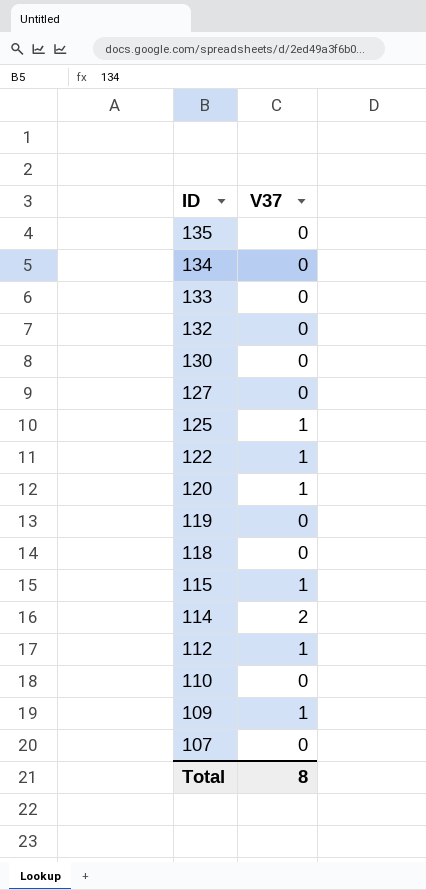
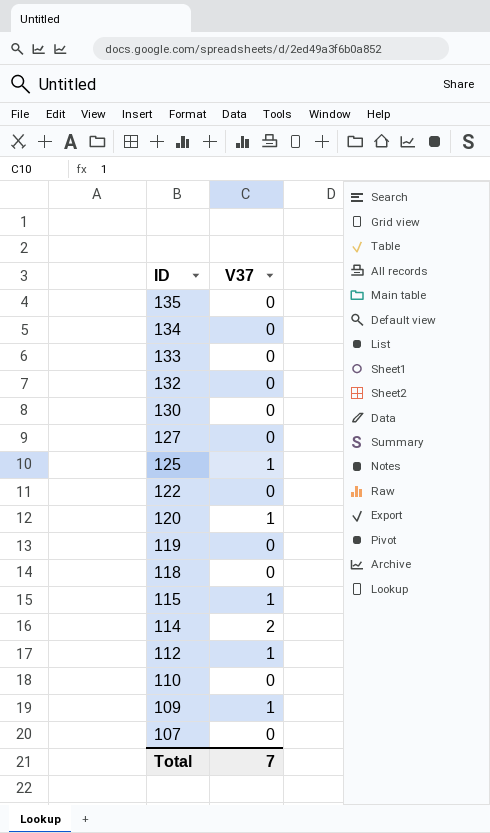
122 | V37: 1 -> 0
Total | V37: 8 -> 7

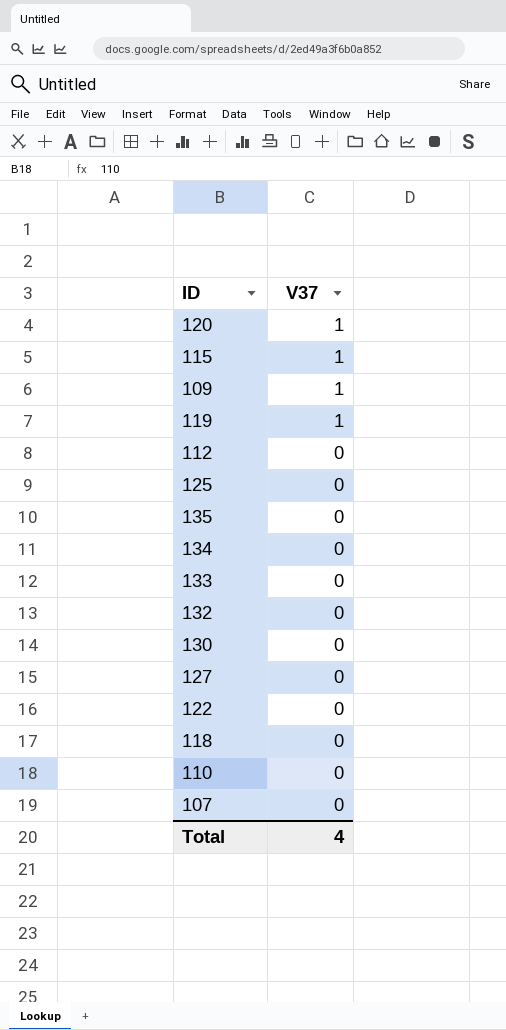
row order: ID descending -> V37 descending
row 114: 2 -> none
119 | V37: 0 -> 1
112 | V37: 1 -> 0
125 | V37: 1 -> 0
Total | V37: 7 -> 4

